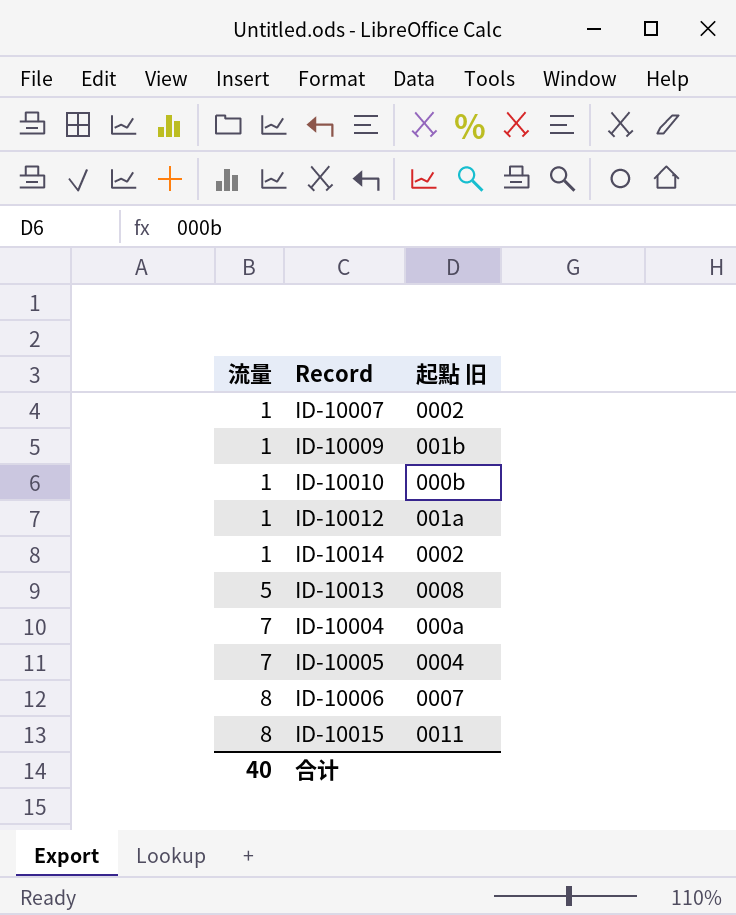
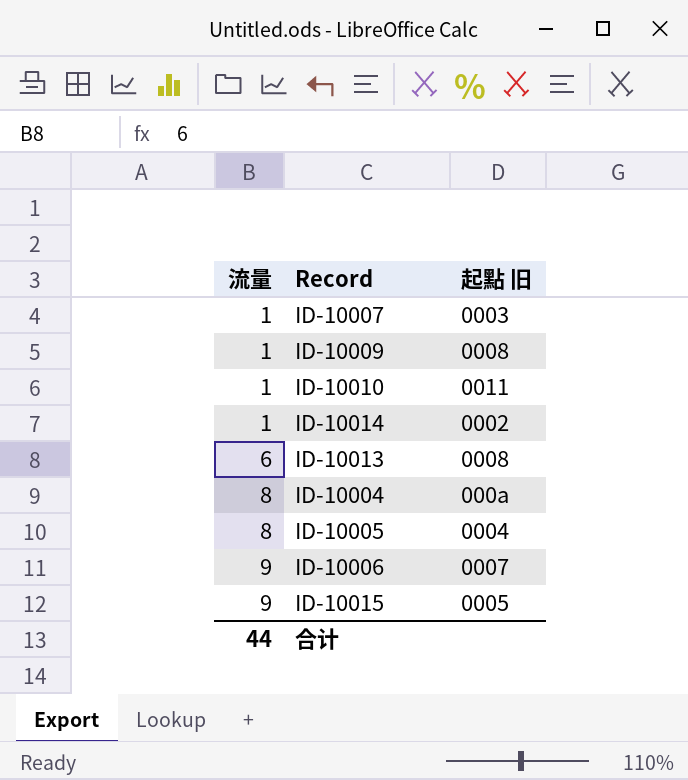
row ID-10012: 1 | 001a -> none
ID-10007 | 起點 旧: 0002 -> 0003
ID-10009 | 起點 旧: 001b -> 0008
ID-10010 | 起點 旧: 000b -> 0011
ID-10013 | 流量: 5 -> 6
ID-10004 | 流量: 7 -> 8
ID-10005 | 流量: 7 -> 8
ID-10006 | 流量: 8 -> 9
ID-10015 | 流量: 8 -> 9
ID-10015 | 起點 旧: 0011 -> 0005
合计 | 流量: 40 -> 44

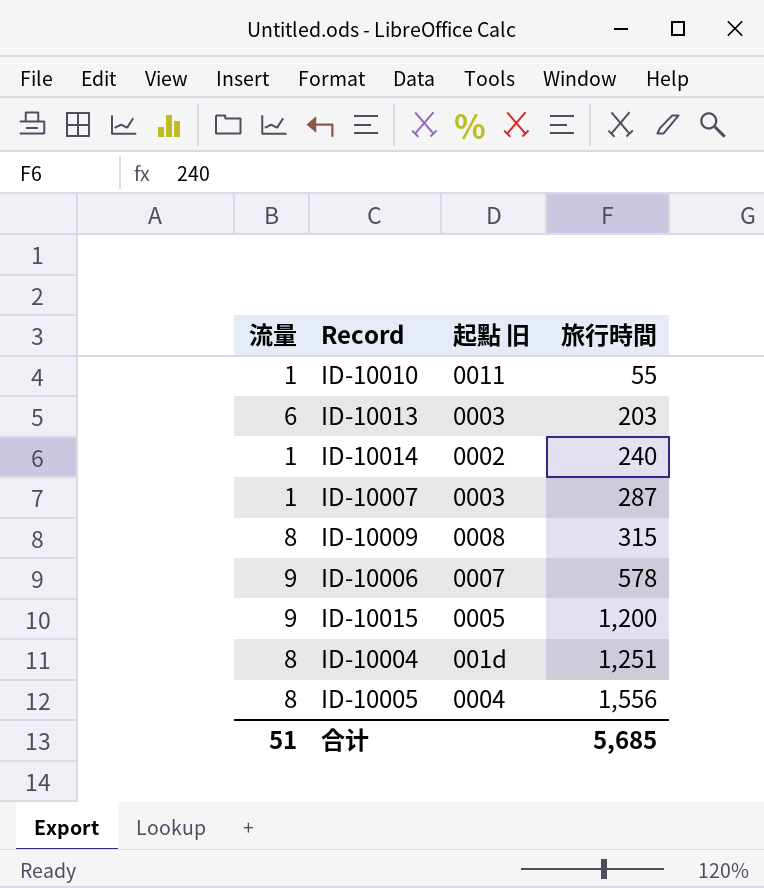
row order: 流量 ascending -> 旅行時間 ascending
column 旅行時間 | position: none -> 4
ID-10013 | 起點 旧: 0008 -> 0003
ID-10009 | 流量: 1 -> 8
ID-10004 | 起點 旧: 000a -> 001d
合计 | 流量: 44 -> 51

